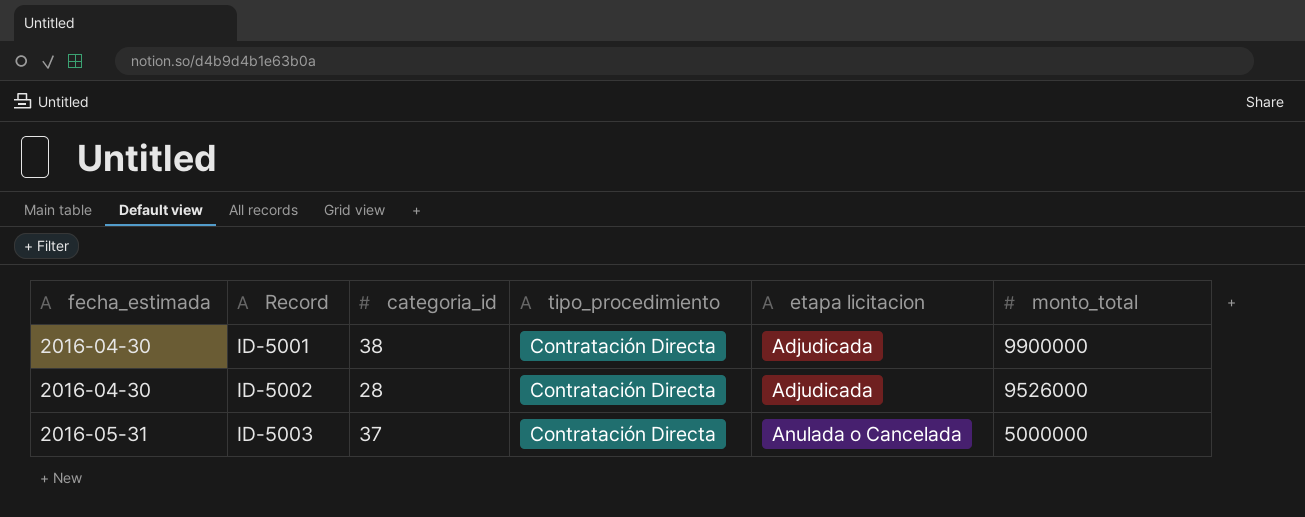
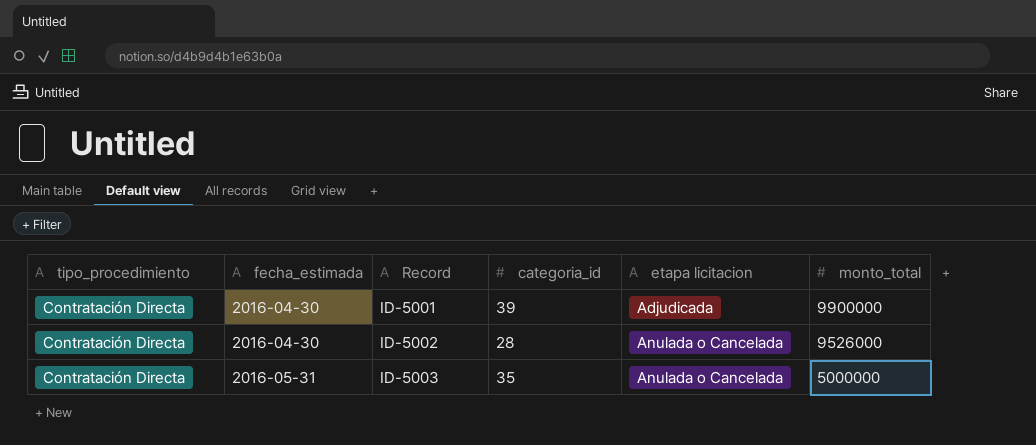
column tipo_procedimiento | position: 4 -> 1
ID-5001 | categoria_id: 38 -> 39
ID-5002 | etapa licitacion: Adjudicada -> Anulada o Cancelada
ID-5003 | categoria_id: 37 -> 35

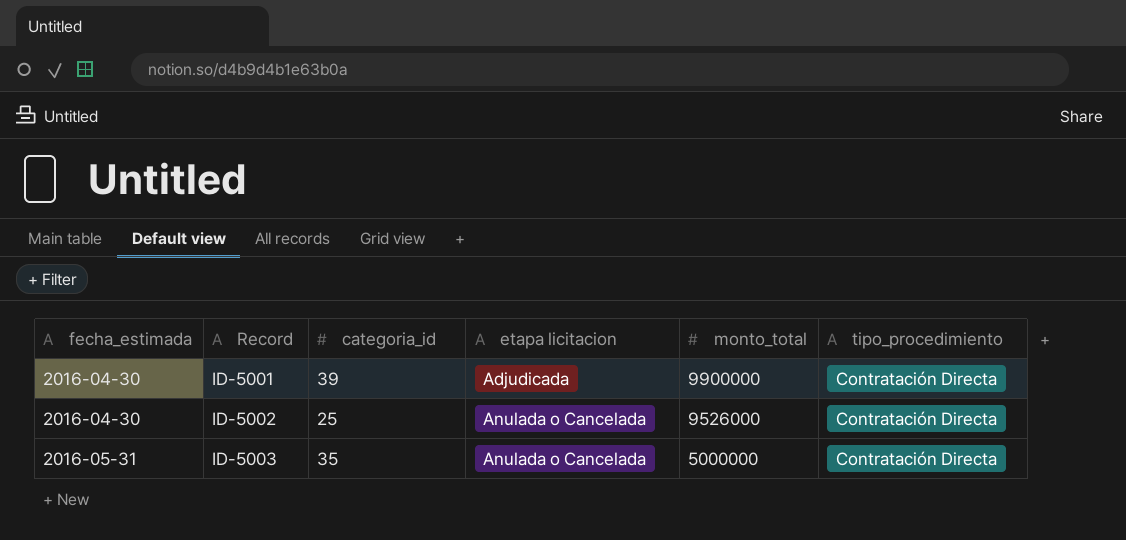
column tipo_procedimiento | position: 1 -> 6
ID-5002 | categoria_id: 28 -> 25

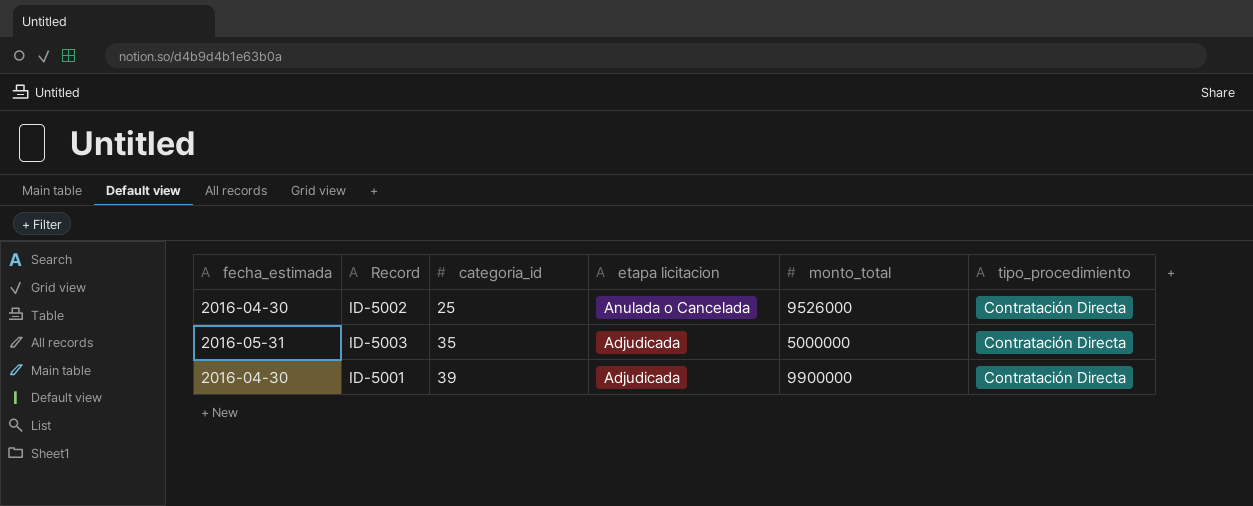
row order: fecha_estimada ascending -> categoria_id ascending
ID-5003 | etapa licitacion: Anulada o Cancelada -> Adjudicada

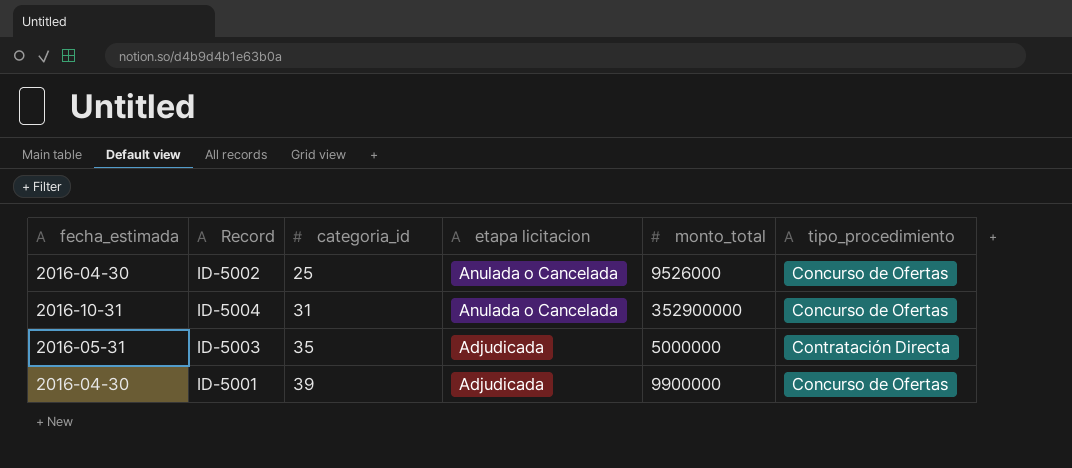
ID-5002 | tipo_procedimiento: Contratación Directa -> Concurso de Ofertas
row ID-5004: none -> 2016-10-31 | 31 | Anulada o Cancelada | 352900000 | Concurso de Ofertas
ID-5001 | tipo_procedimiento: Contratación Directa -> Concurso de Ofertas

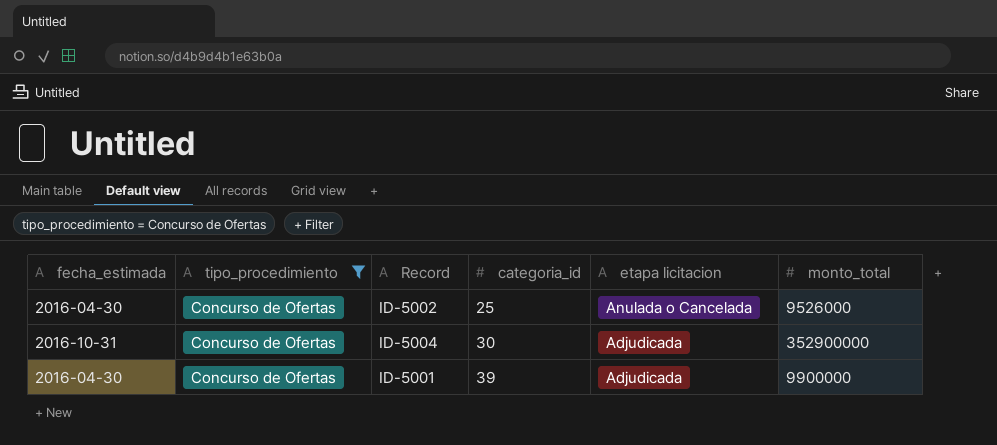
filter: none -> tipo_procedimiento = Concurso de Ofertas
column tipo_procedimiento | position: 6 -> 2
ID-5004 | categoria_id: 31 -> 30
ID-5004 | etapa licitacion: Anulada o Cancelada -> Adjudicada

